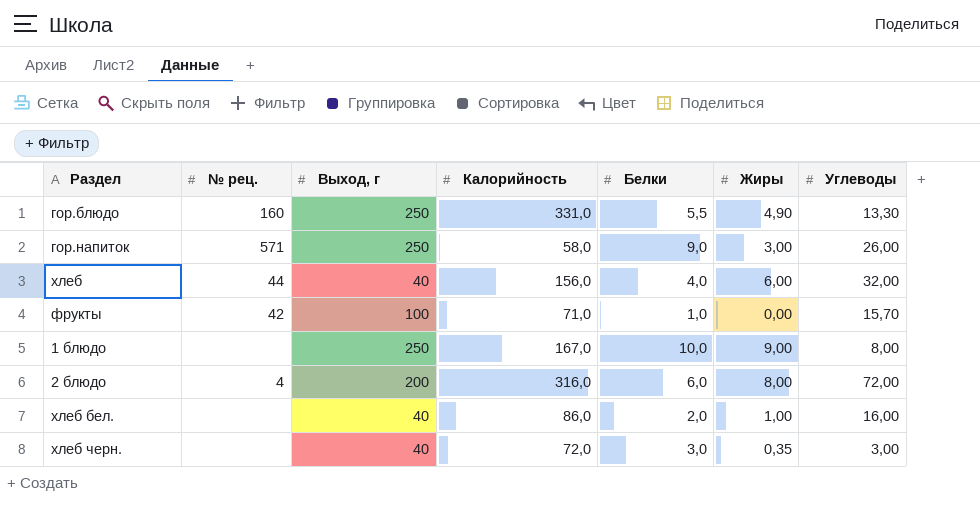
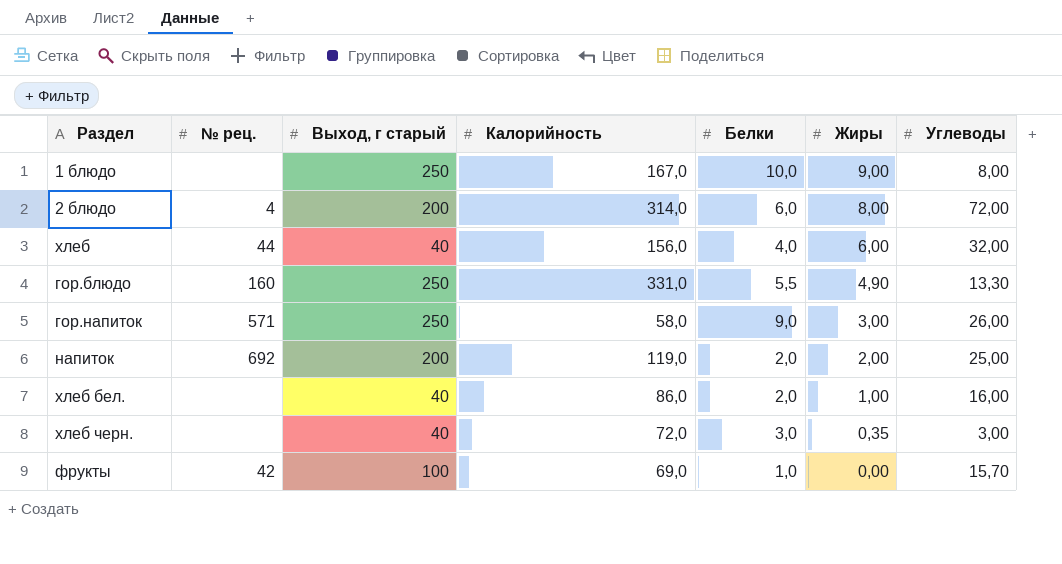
row order: none -> Жиры descending
column name: Выход, г -> Выход, г старый
2 блюдо | Калорийность: 316,0 -> 314,0
row напиток: none -> 692 | 200 | 119,0 | 2,0 | 2,00 | 25,00
фрукты | Калорийность: 71,0 -> 69,0

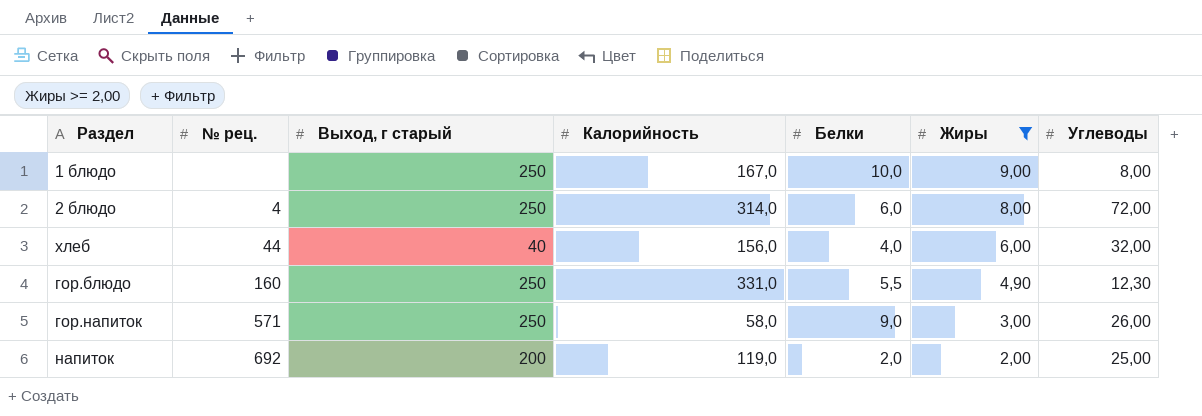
filter: none -> Жиры >= 2,00
2 блюдо | Выход, г старый: 200 -> 250
гор.блюдо | Углеводы: 13,30 -> 12,30

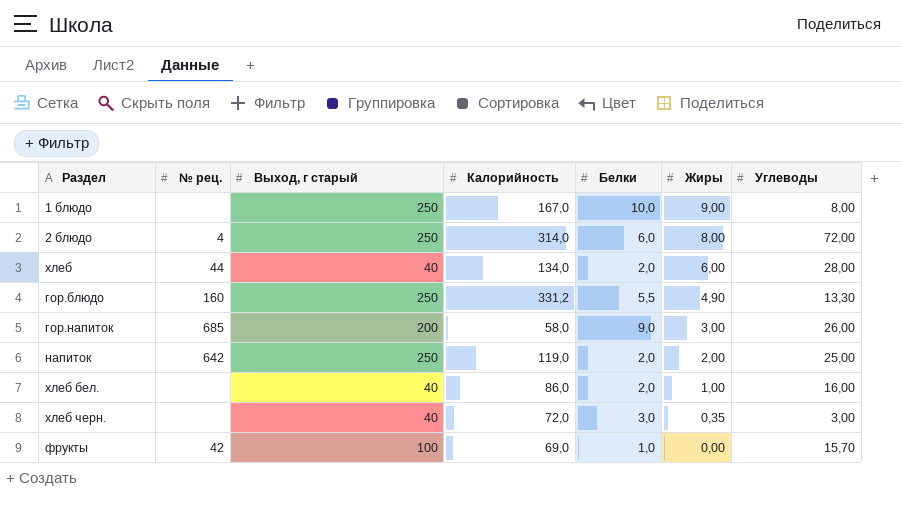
filter: Жиры >= 2,00 -> none
хлеб | Калорийность: 156,0 -> 134,0
хлеб | Белки: 4,0 -> 2,0
хлеб | Углеводы: 32,00 -> 28,00
гор.блюдо | Калорийность: 331,0 -> 331,2
гор.блюдо | Углеводы: 12,30 -> 13,30
гор.напиток | № рец.: 571 -> 685
гор.напиток | Выход, г старый: 250 -> 200
напиток | № рец.: 692 -> 642
напиток | Выход, г старый: 200 -> 250

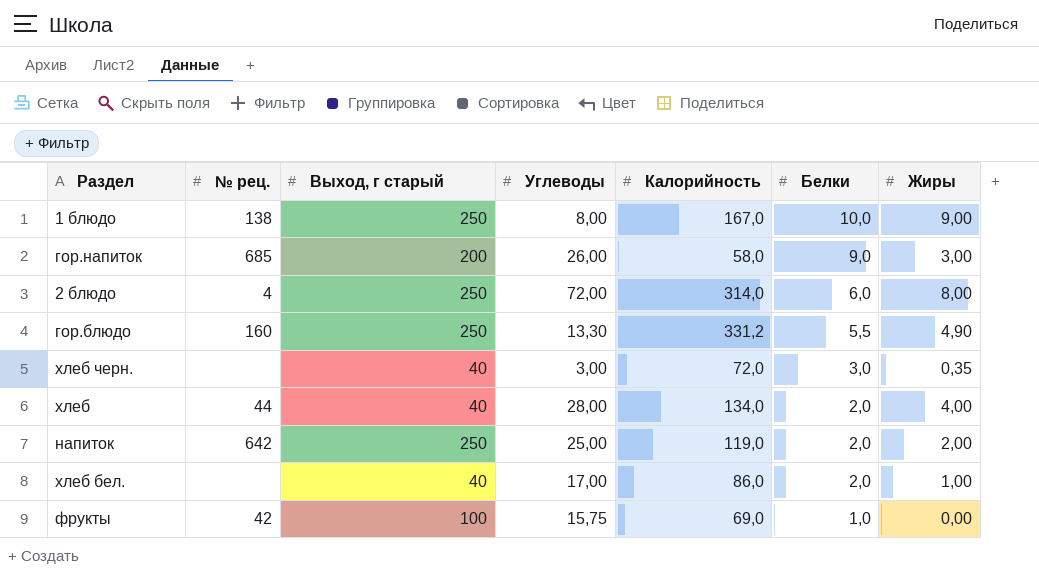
row order: Жиры descending -> Белки descending
column Углеводы | position: 7 -> 4
1 блюдо | № рец.: none -> 138
хлеб | Жиры: 6,00 -> 4,00
хлеб бел. | Углеводы: 16,00 -> 17,00
фрукты | Углеводы: 15,70 -> 15,75

